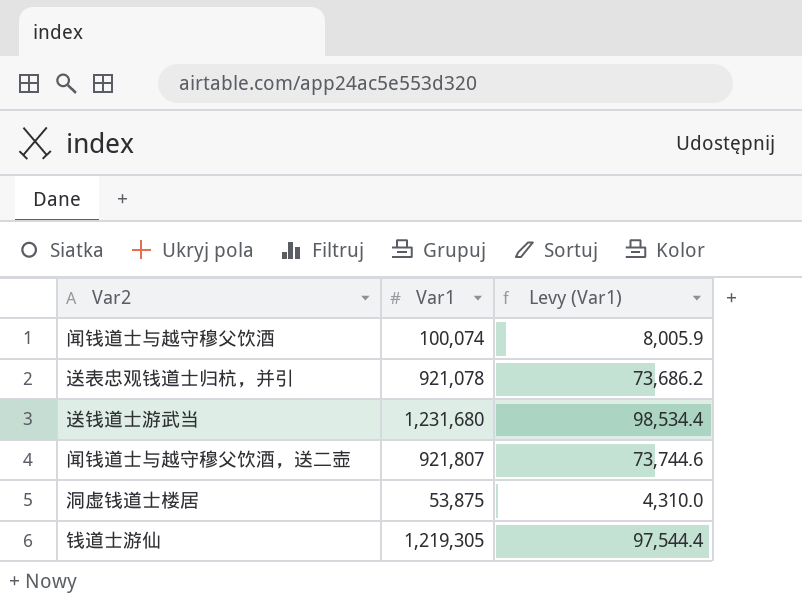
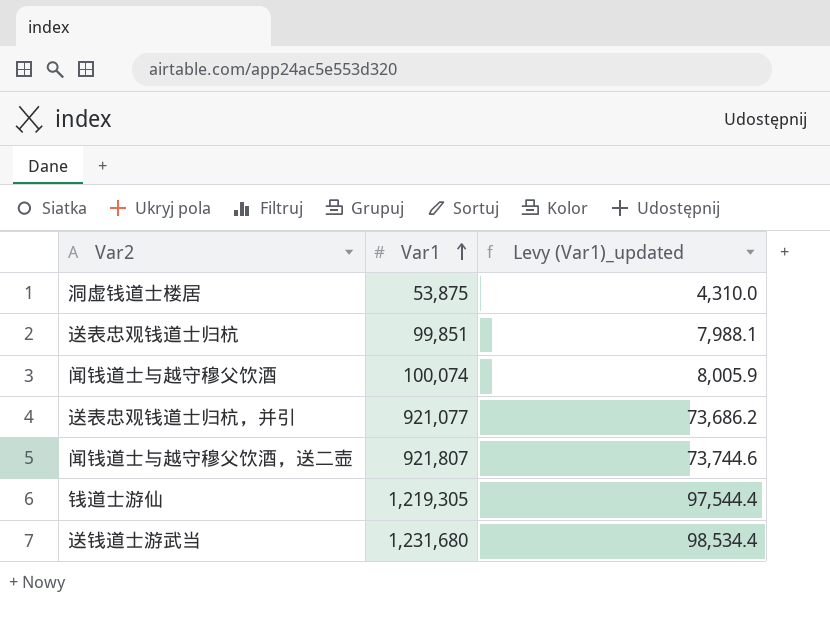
row order: none -> Var1 ascending
column name: Levy (Var1) -> Levy (Var1)_updated
row 送表忠观钱道士归杭: none -> 99,851 | 7,988.1
送表忠观钱道士归杭，并引 | Var1: 921,078 -> 921,077

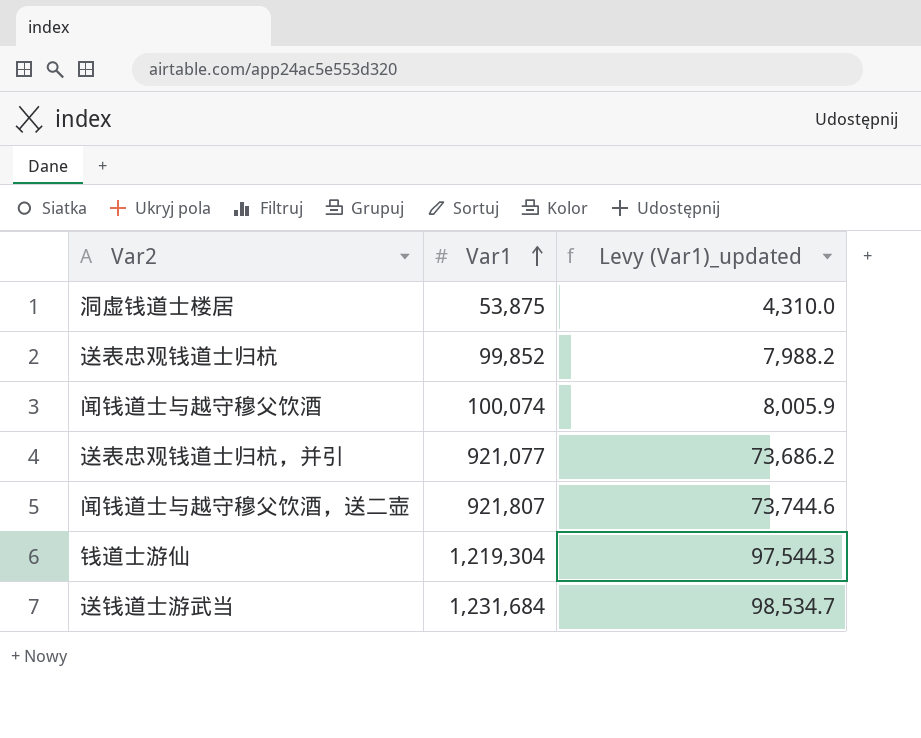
送表忠观钱道士归杭 | Var1: 99,851 -> 99,852
送表忠观钱道士归杭 | Levy (Var1)_updated: 7,988.1 -> 7,988.2
钱道士游仙 | Var1: 1,219,305 -> 1,219,304
钱道士游仙 | Levy (Var1)_updated: 97,544.4 -> 97,544.3
送钱道士游武当 | Var1: 1,231,680 -> 1,231,684
送钱道士游武当 | Levy (Var1)_updated: 98,534.4 -> 98,534.7

